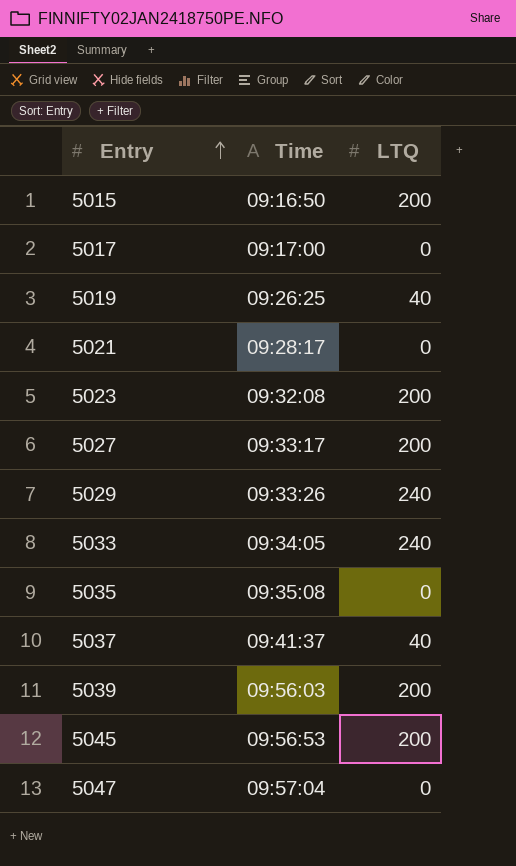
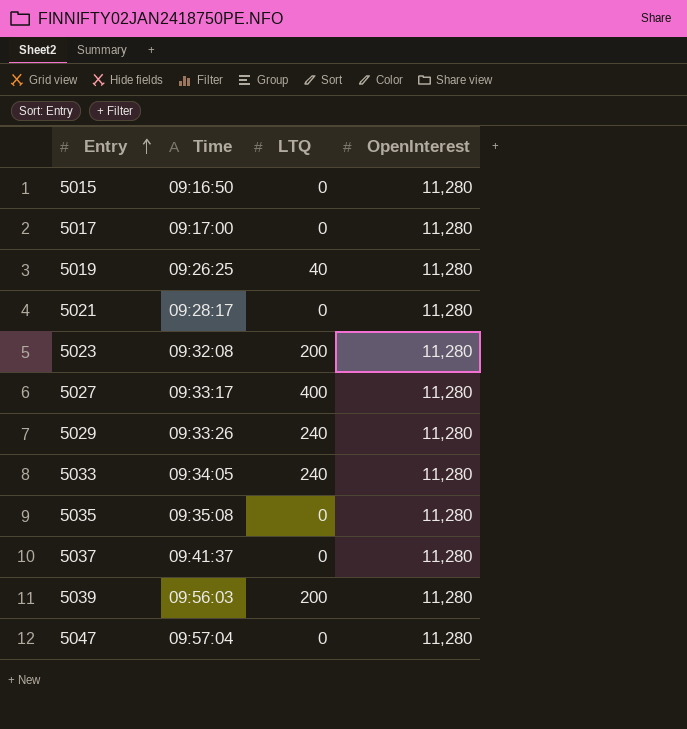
column OpenInterest | position: none -> 4
row 5045: 09:56:53 | 200 -> none
5015 | LTQ: 200 -> 0
5027 | LTQ: 200 -> 400
5037 | LTQ: 40 -> 0

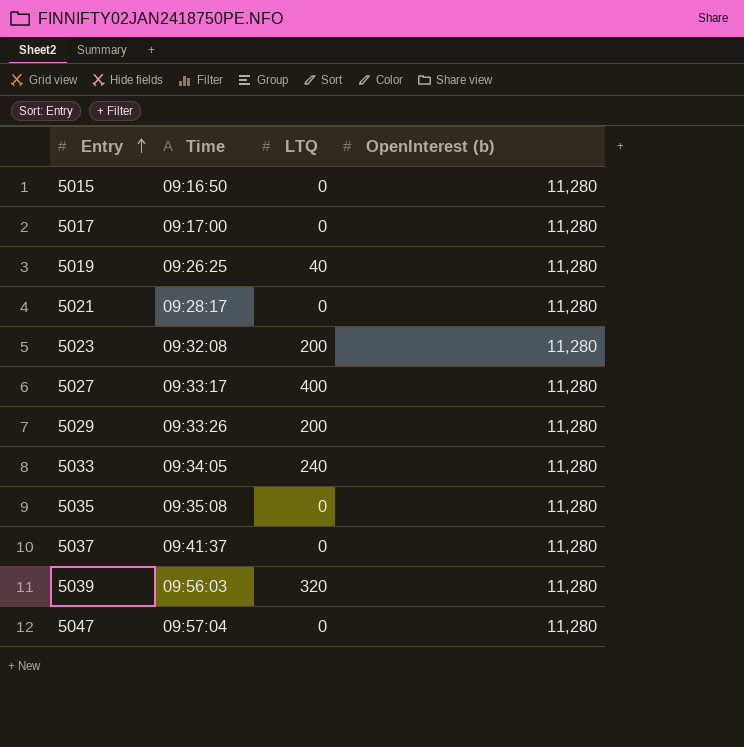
column name: OpenInterest -> OpenInterest (b)
5029 | LTQ: 240 -> 200
5039 | LTQ: 200 -> 320

